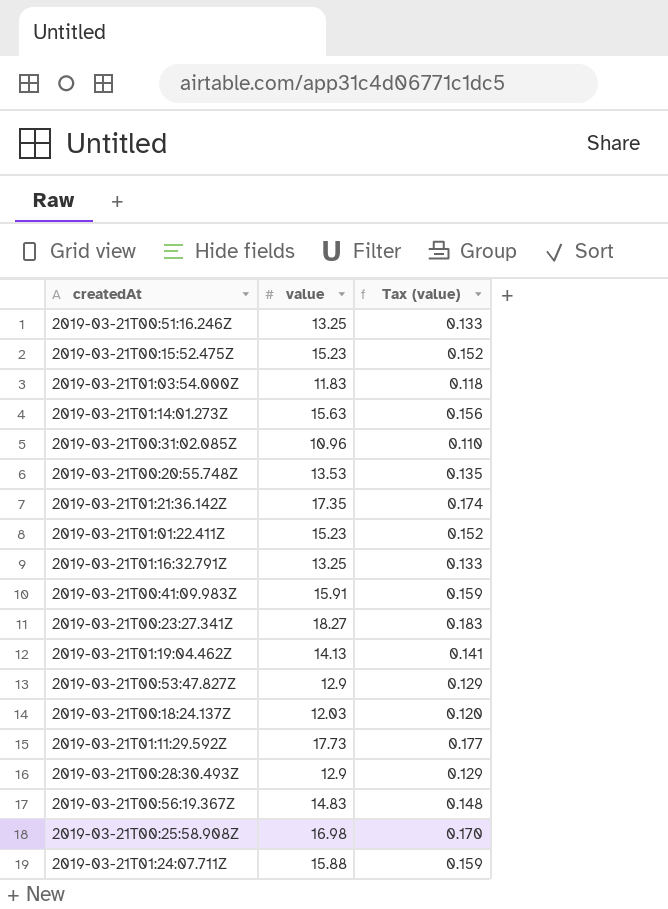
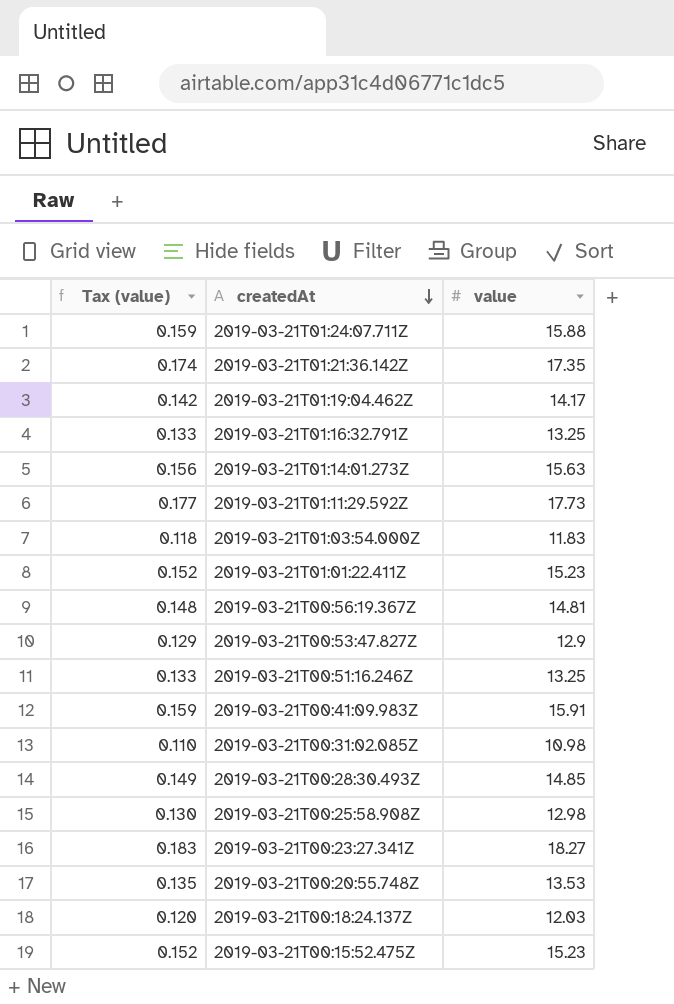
row order: none -> createdAt descending
column Tax (value) | position: 3 -> 1
2019-03-21T01:19:04.462Z | Tax (value): 0.141 -> 0.142
2019-03-21T01:19:04.462Z | value: 14.13 -> 14.17
2019-03-21T00:56:19.367Z | value: 14.83 -> 14.81
2019-03-21T00:31:02.085Z | value: 10.96 -> 10.98
2019-03-21T00:28:30.493Z | Tax (value): 0.129 -> 0.149
2019-03-21T00:28:30.493Z | value: 12.9 -> 14.85
2019-03-21T00:25:58.908Z | Tax (value): 0.170 -> 0.130
2019-03-21T00:25:58.908Z | value: 16.98 -> 12.98

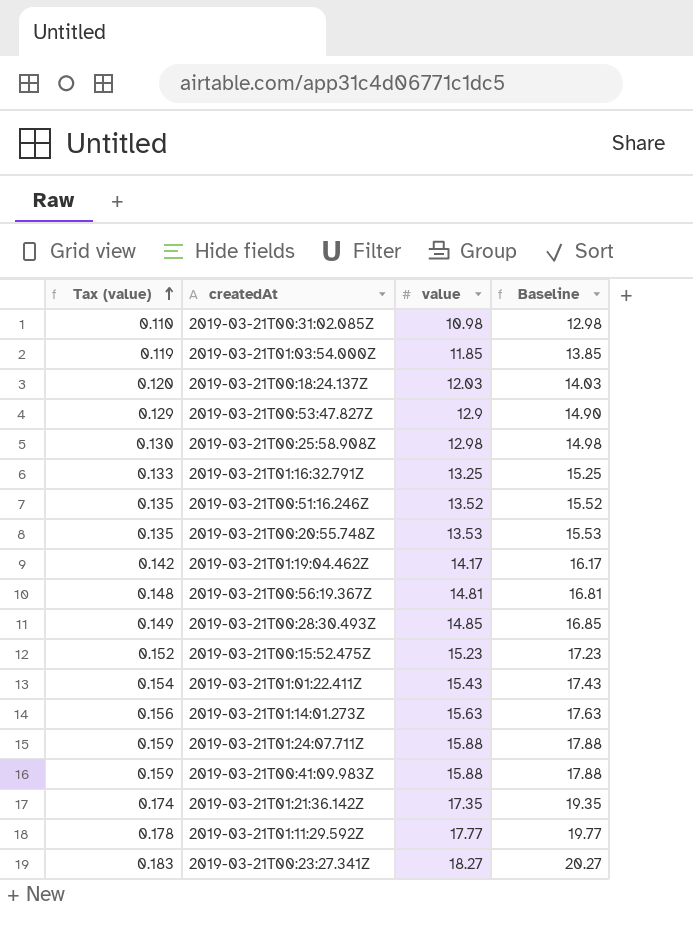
row order: createdAt descending -> Tax (value) ascending
column Baseline | formula: none -> [value] + 2
2019-03-21T01:03:54.000Z | Tax (value): 0.118 -> 0.119
2019-03-21T01:03:54.000Z | value: 11.83 -> 11.85
2019-03-21T00:51:16.246Z | Tax (value): 0.133 -> 0.135
2019-03-21T00:51:16.246Z | value: 13.25 -> 13.52
2019-03-21T01:01:22.411Z | Tax (value): 0.152 -> 0.154
2019-03-21T01:01:22.411Z | value: 15.23 -> 15.43
2019-03-21T00:41:09.983Z | value: 15.91 -> 15.88
2019-03-21T01:11:29.592Z | Tax (value): 0.177 -> 0.178
2019-03-21T01:11:29.592Z | value: 17.73 -> 17.77

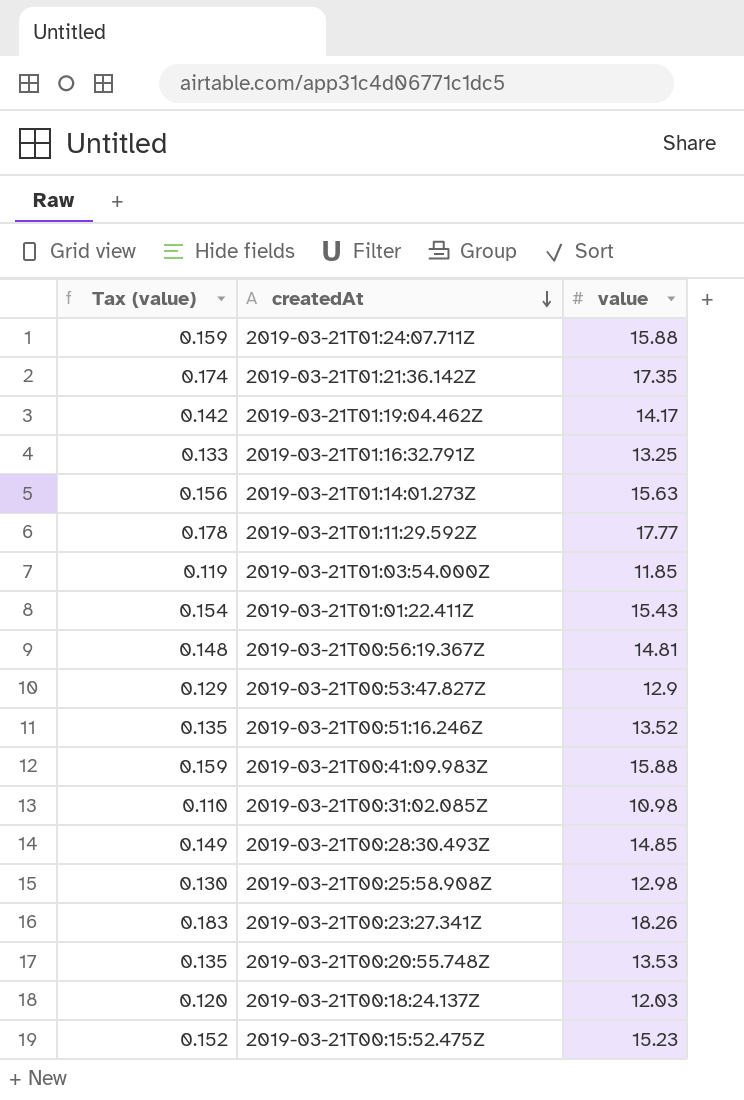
row order: Tax (value) ascending -> createdAt descending
column Baseline | formula: [value] + 2 -> none
2019-03-21T00:23:27.341Z | value: 18.27 -> 18.26

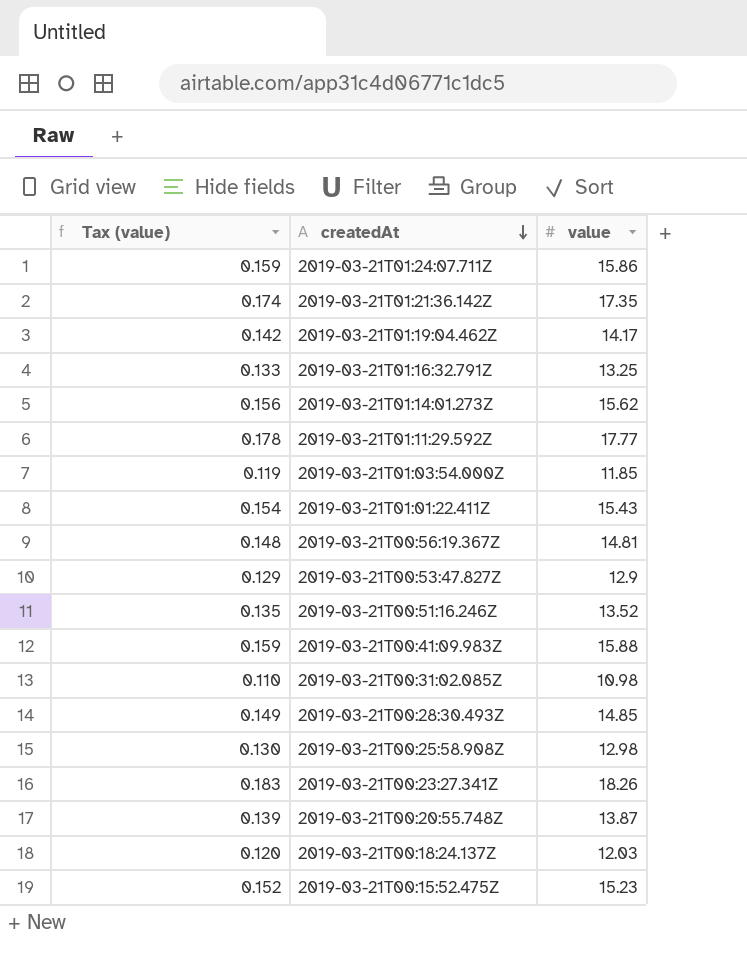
2019-03-21T01:24:07.711Z | value: 15.88 -> 15.86
2019-03-21T01:14:01.273Z | value: 15.63 -> 15.62
2019-03-21T00:20:55.748Z | Tax (value): 0.135 -> 0.139
2019-03-21T00:20:55.748Z | value: 13.53 -> 13.87

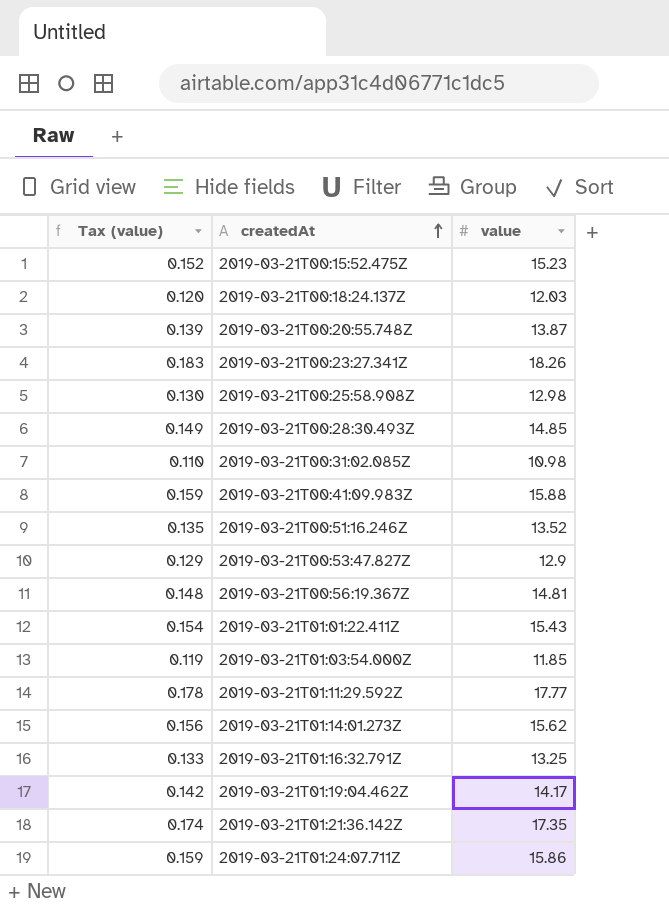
row order: createdAt descending -> createdAt ascending

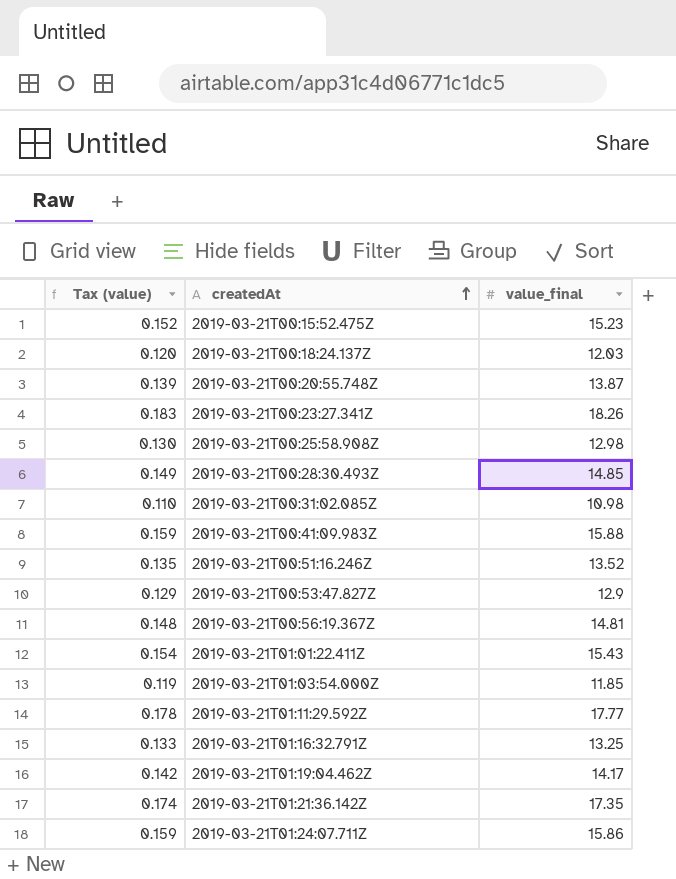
column name: value -> value_final
row 2019-03-21T01:14:01.273Z: 0.156 | 15.62 -> none

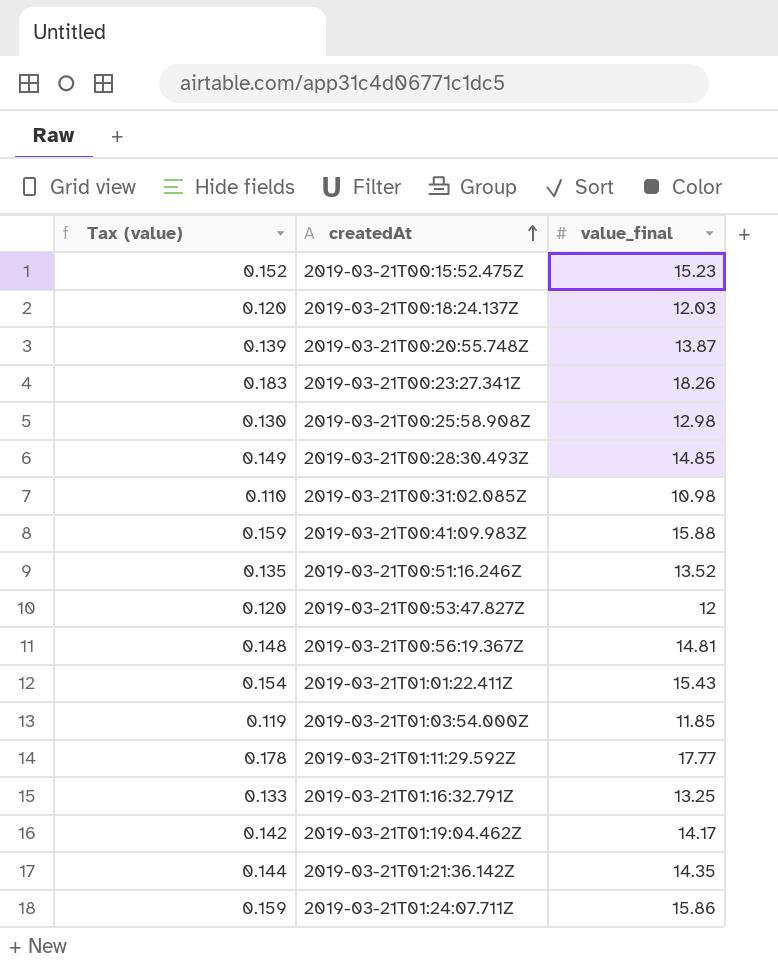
2019-03-21T00:53:47.827Z | Tax (value): 0.129 -> 0.120
2019-03-21T00:53:47.827Z | value_final: 12.9 -> 12
2019-03-21T01:21:36.142Z | Tax (value): 0.174 -> 0.144
2019-03-21T01:21:36.142Z | value_final: 17.35 -> 14.35

